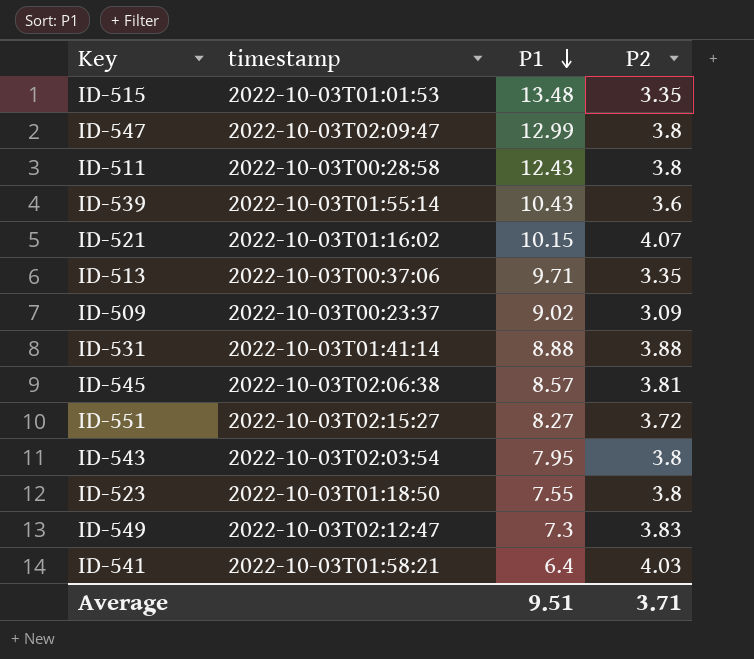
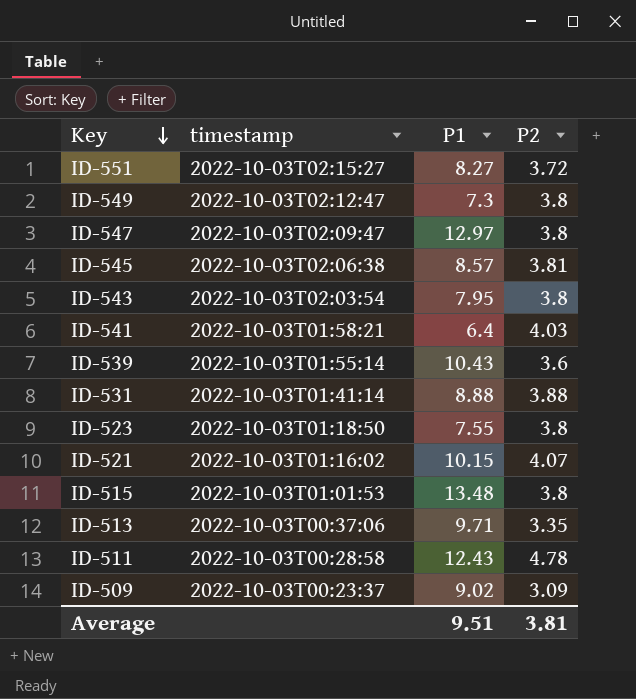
row order: P1 descending -> Key descending
ID-549 | P2: 3.83 -> 3.8
ID-547 | P1: 12.99 -> 12.97
ID-515 | P2: 3.35 -> 3.8
ID-511 | P2: 3.8 -> 4.78
Average | P2: 3.71 -> 3.81

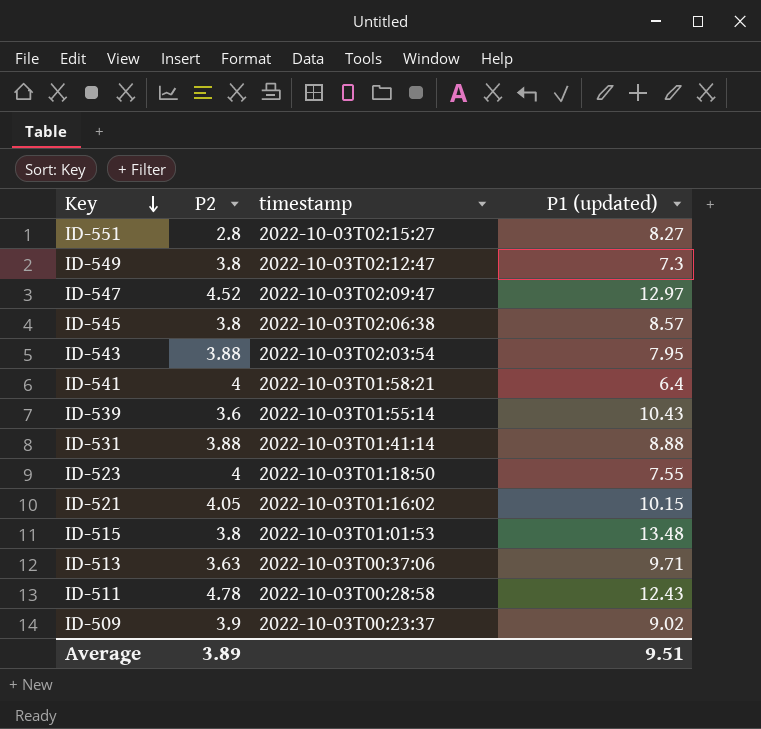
column P2 | position: 4 -> 2
column name: P1 -> P1 (updated)
ID-551 | P2: 3.72 -> 2.8
ID-547 | P2: 3.8 -> 4.52
ID-545 | P2: 3.81 -> 3.8
ID-543 | P2: 3.8 -> 3.88
ID-541 | P2: 4.03 -> 4
ID-523 | P2: 3.8 -> 4
ID-521 | P2: 4.07 -> 4.05
ID-513 | P2: 3.35 -> 3.63
ID-509 | P2: 3.09 -> 3.9
Average | P2: 3.81 -> 3.89

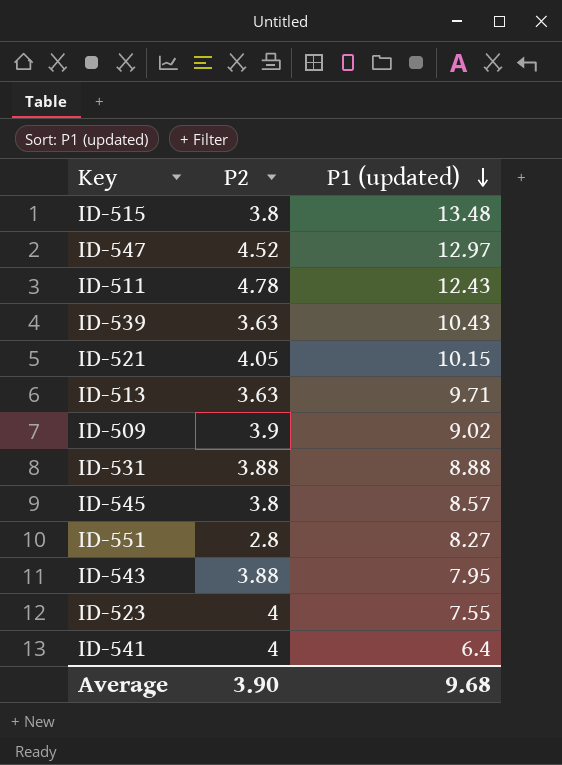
row order: Key descending -> P1 (updated) descending
column timestamp | position: 3 -> none
row ID-549: 3.8 | 2022-10-03T02:12:47 | 7.3 -> none
ID-539 | P2: 3.6 -> 3.63
Average | P2: 3.89 -> 3.90
Average | P1 (updated): 9.51 -> 9.68

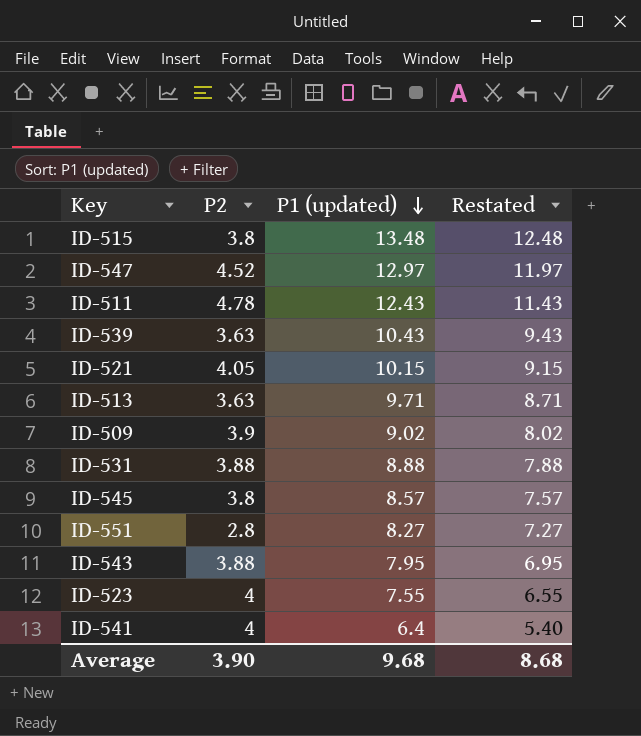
column Restated | formula: none -> [P1 (updated)] - 1

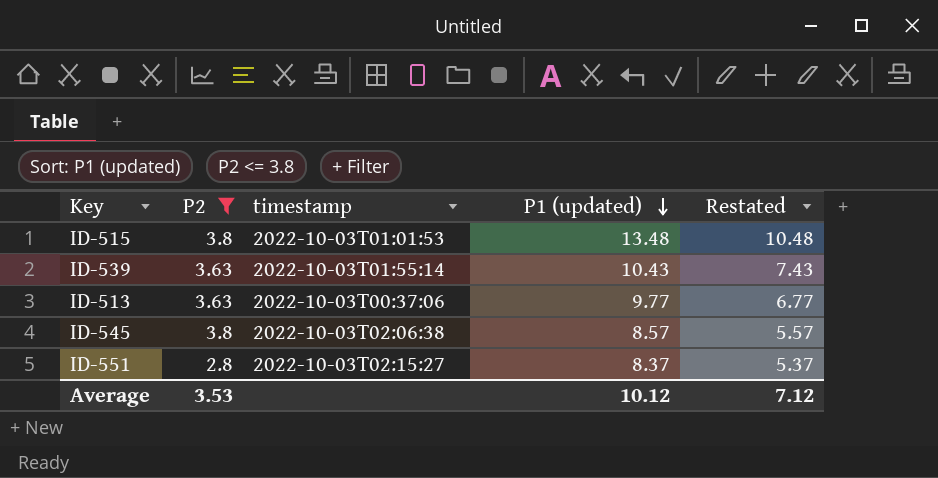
filter: none -> P2 <= 3.8
column timestamp | position: none -> 3
column Restated | formula: [P1 (updated)] - 1 -> [P1 (updated)] - 3
ID-513 | P1 (updated): 9.71 -> 9.77
ID-551 | P1 (updated): 8.27 -> 8.37
Average | P2: 3.90 -> 3.53
Average | P1 (updated): 9.68 -> 10.12
Average | Restated: 8.68 -> 7.12

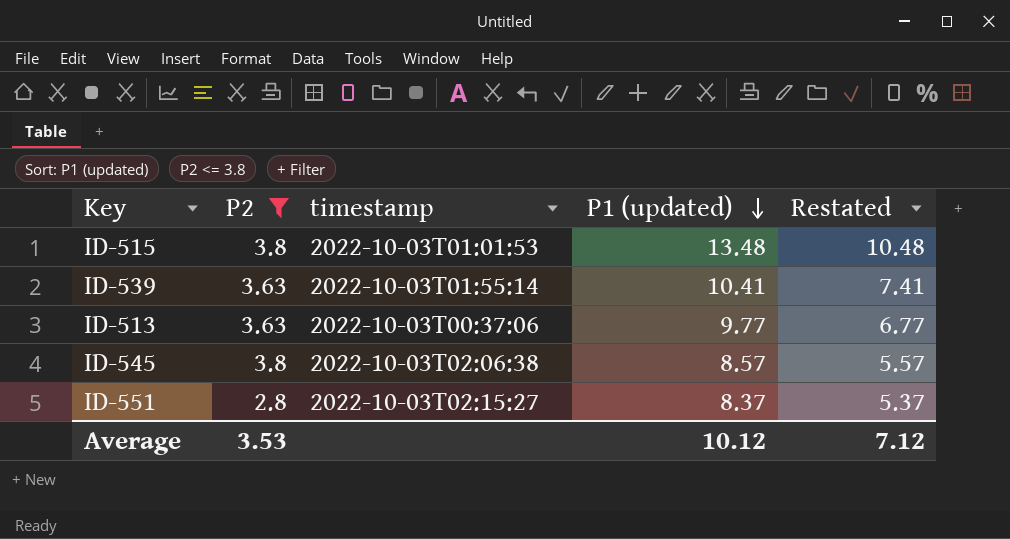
ID-539 | P1 (updated): 10.43 -> 10.41
ID-539 | Restated: 7.43 -> 7.41

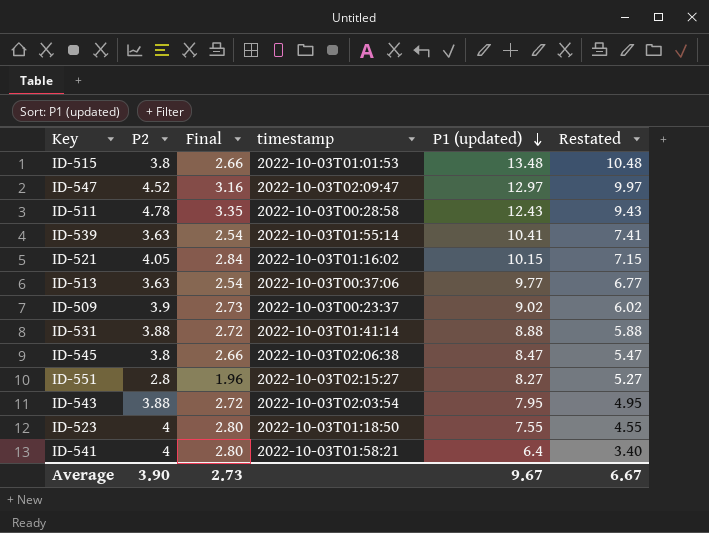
filter: P2 <= 3.8 -> none
column Final | formula: none -> [P2] * 0.7
ID-545 | P1 (updated): 8.57 -> 8.47
ID-545 | Restated: 5.57 -> 5.47
ID-551 | P1 (updated): 8.37 -> 8.27
ID-551 | Restated: 5.37 -> 5.27
Average | P2: 3.53 -> 3.90
Average | P1 (updated): 10.12 -> 9.67
Average | Restated: 7.12 -> 6.67

